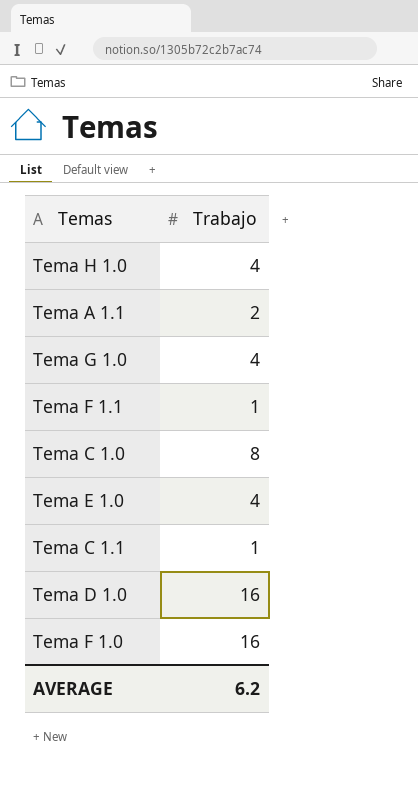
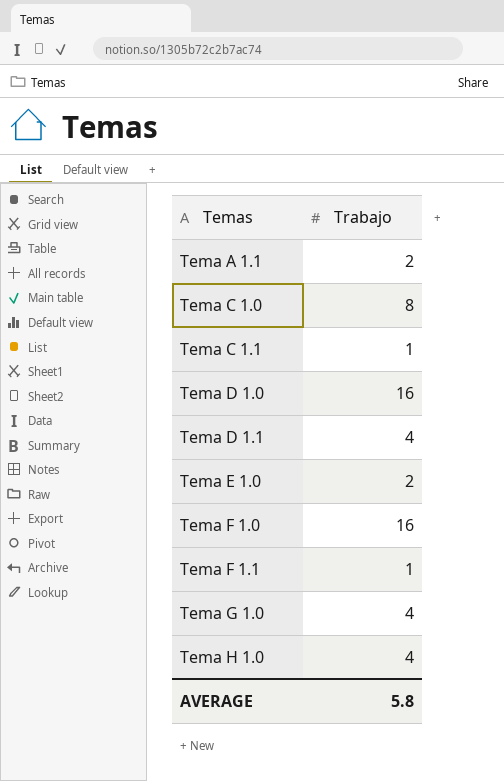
row order: none -> Temas ascending
row Tema D 1.1: none -> 4
Tema E 1.0 | Trabajo: 4 -> 2
AVERAGE | Trabajo: 6.2 -> 5.8

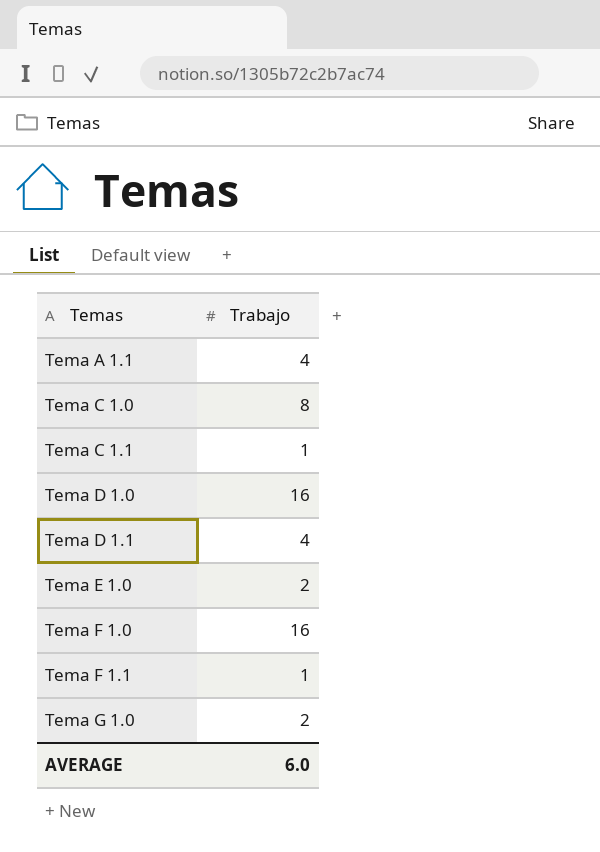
row Tema H 1.0: 4 -> none
Tema A 1.1 | Trabajo: 2 -> 4
Tema G 1.0 | Trabajo: 4 -> 2
AVERAGE | Trabajo: 5.8 -> 6.0

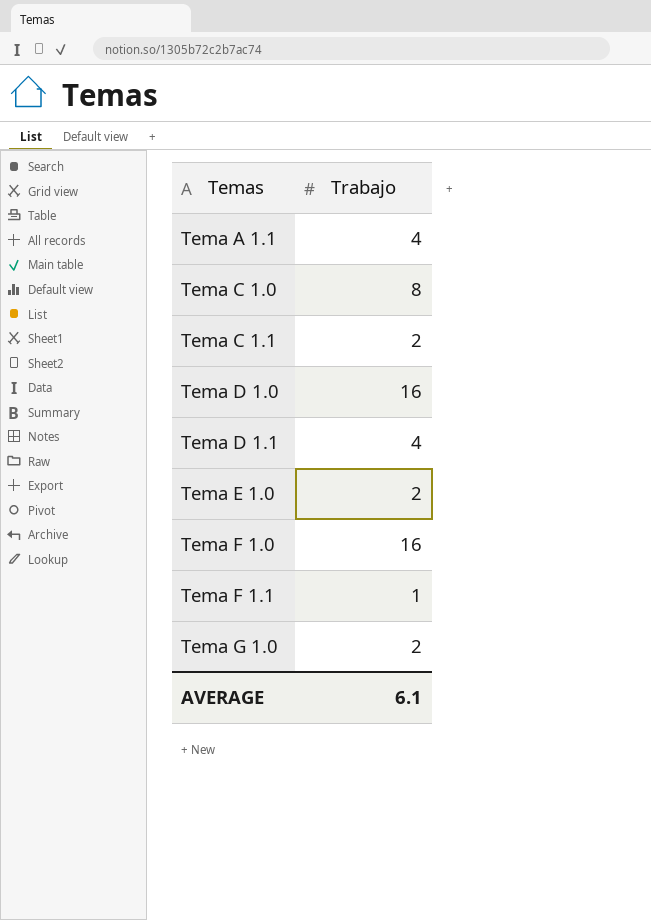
Tema C 1.1 | Trabajo: 1 -> 2
AVERAGE | Trabajo: 6.0 -> 6.1

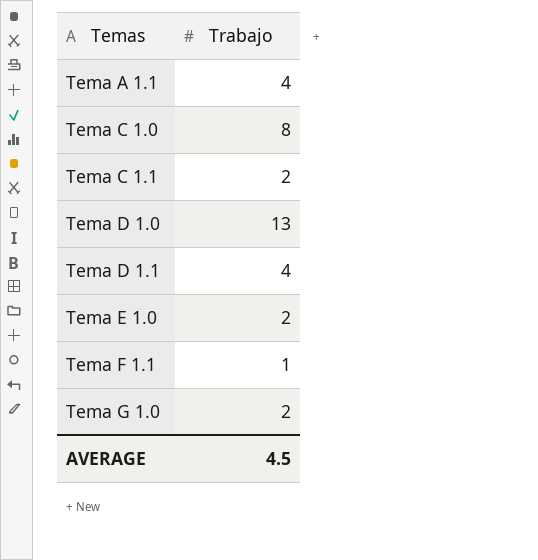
row Tema F 1.0: 16 -> none
Tema D 1.0 | Trabajo: 16 -> 13
AVERAGE | Trabajo: 6.1 -> 4.5

